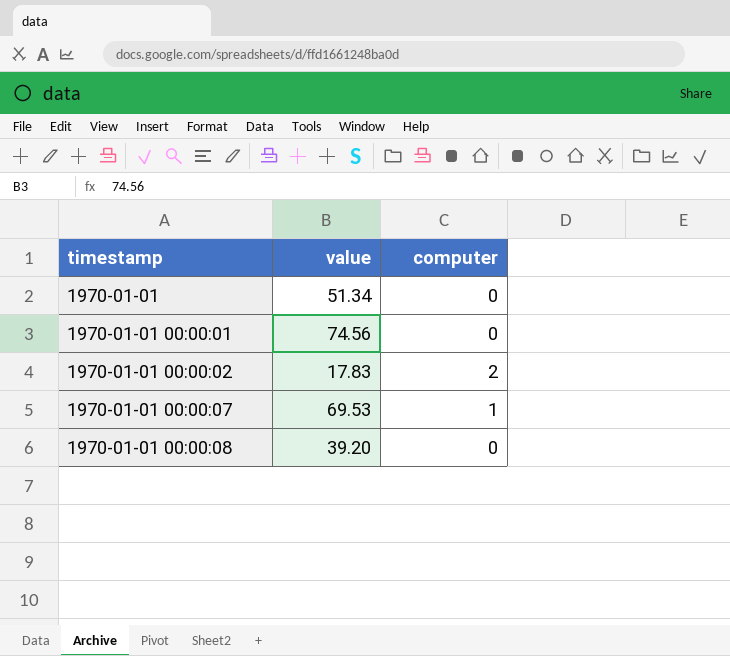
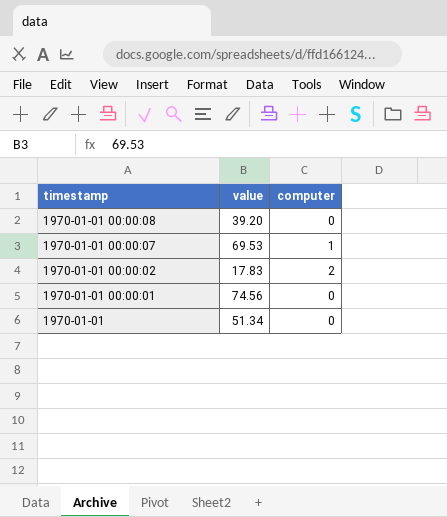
row order: timestamp ascending -> timestamp descending

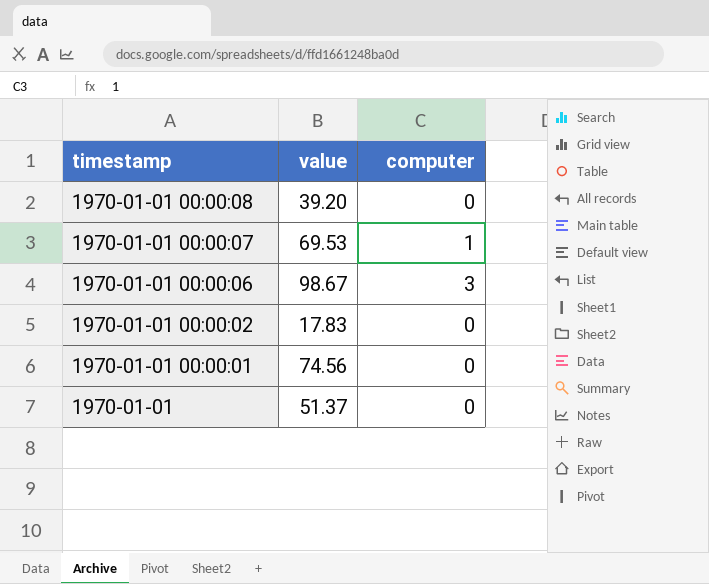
row 1970-01-01 00:00:06: none -> 98.67 | 3
1970-01-01 00:00:02 | computer: 2 -> 0
1970-01-01 | value: 51.34 -> 51.37

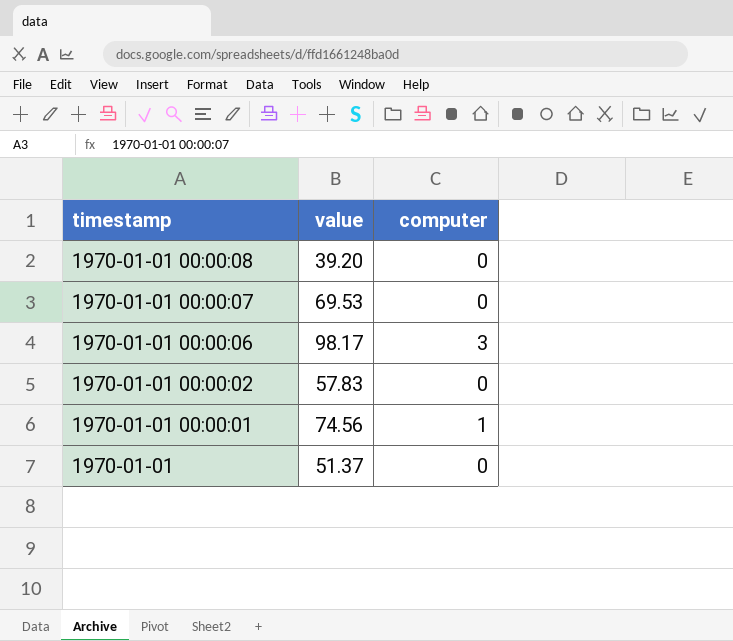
1970-01-01 00:00:07 | computer: 1 -> 0
1970-01-01 00:00:06 | value: 98.67 -> 98.17
1970-01-01 00:00:02 | value: 17.83 -> 57.83
1970-01-01 00:00:01 | computer: 0 -> 1

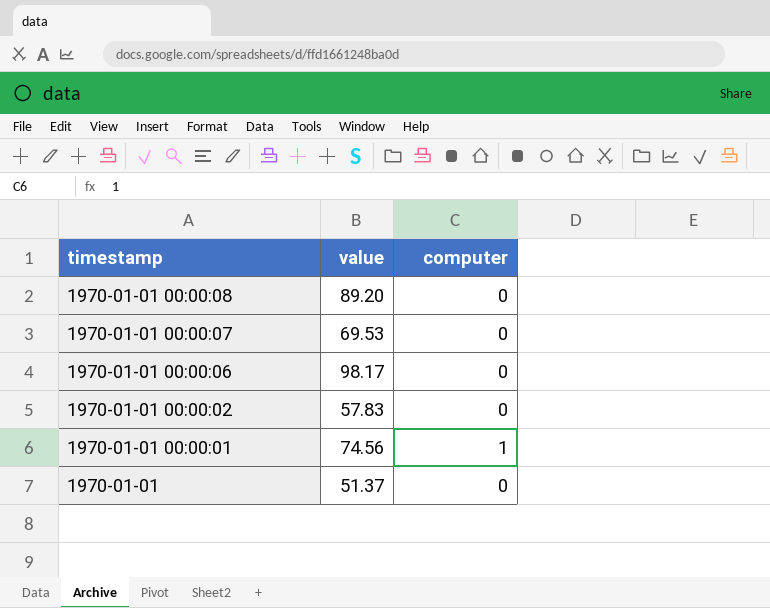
1970-01-01 00:00:08 | value: 39.20 -> 89.20
1970-01-01 00:00:06 | computer: 3 -> 0

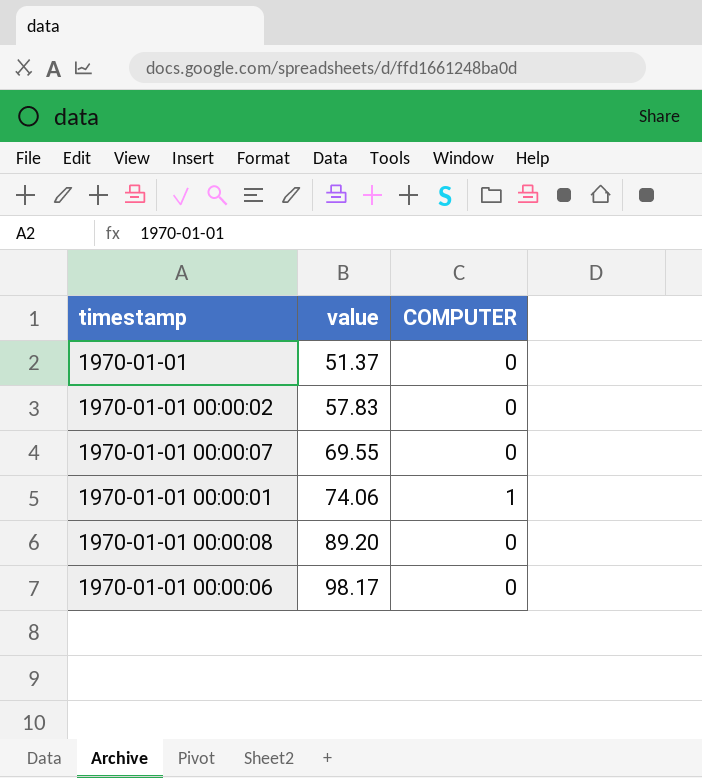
row order: timestamp descending -> value ascending
column name: computer -> COMPUTER
1970-01-01 00:00:07 | value: 69.53 -> 69.55
1970-01-01 00:00:01 | value: 74.56 -> 74.06

